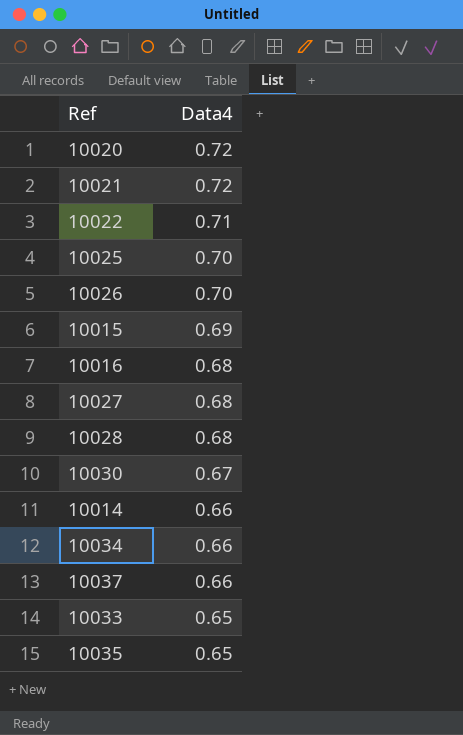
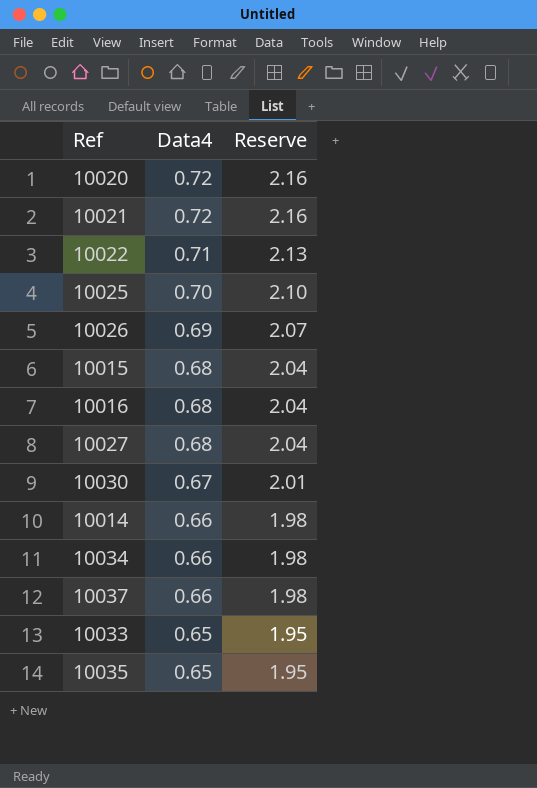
column Reserve | formula: none -> [Data4] * 3
row 10028: 0.68 -> none
10026 | Data4: 0.70 -> 0.69
10015 | Data4: 0.69 -> 0.68

